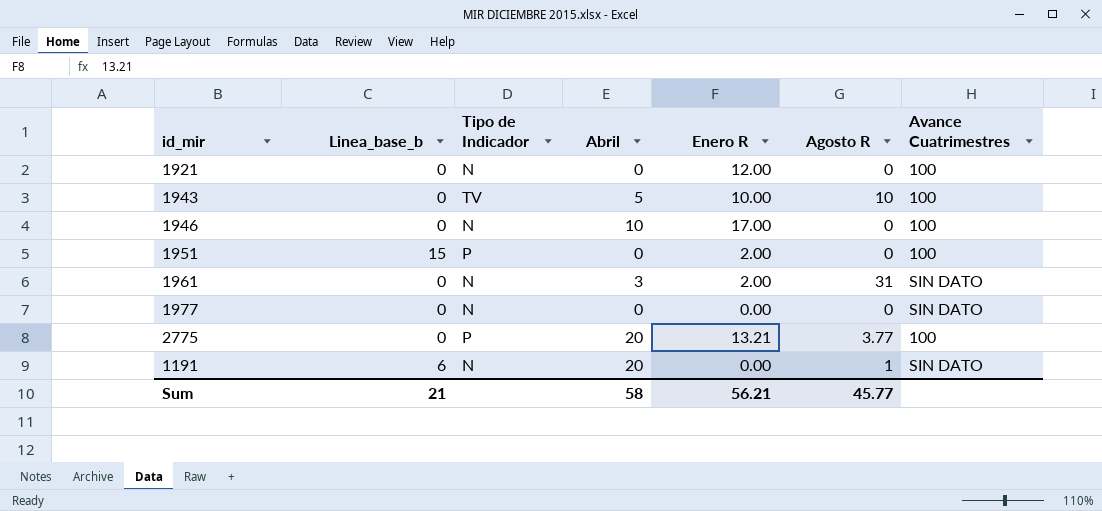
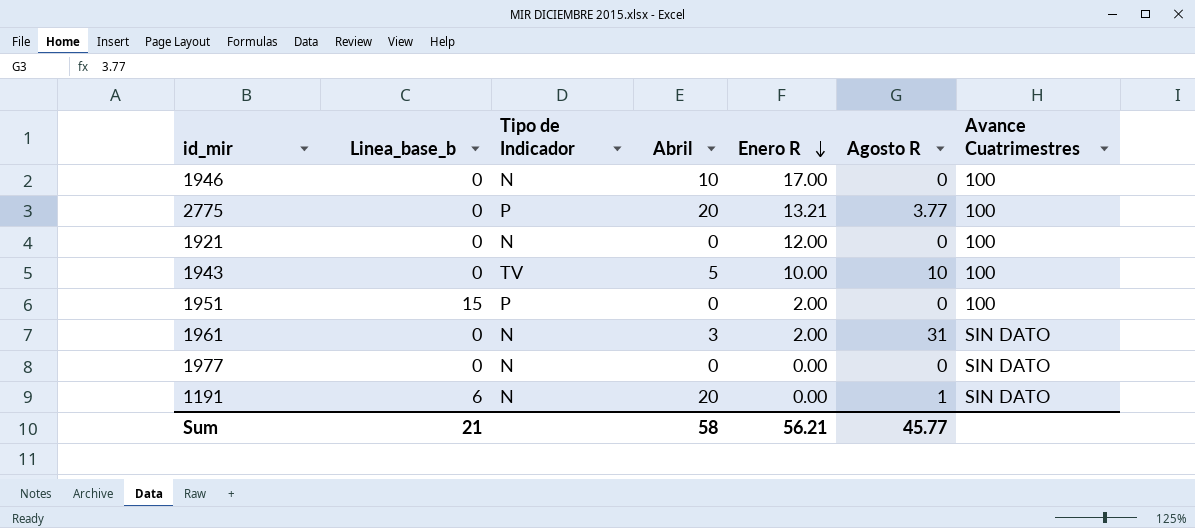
row order: none -> Enero R descending

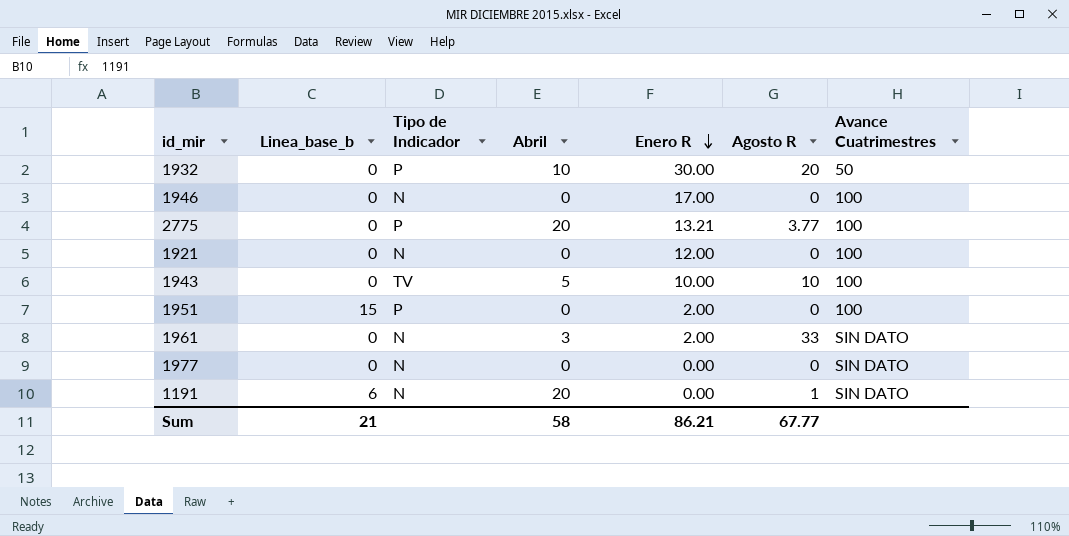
row 1932: none -> 0 | P | 10 | 30.00 | 20 | 50
1946 | Abril: 10 -> 0
1961 | Agosto R: 31 -> 33
Sum | Enero R: 56.21 -> 86.21
Sum | Agosto R: 45.77 -> 67.77

